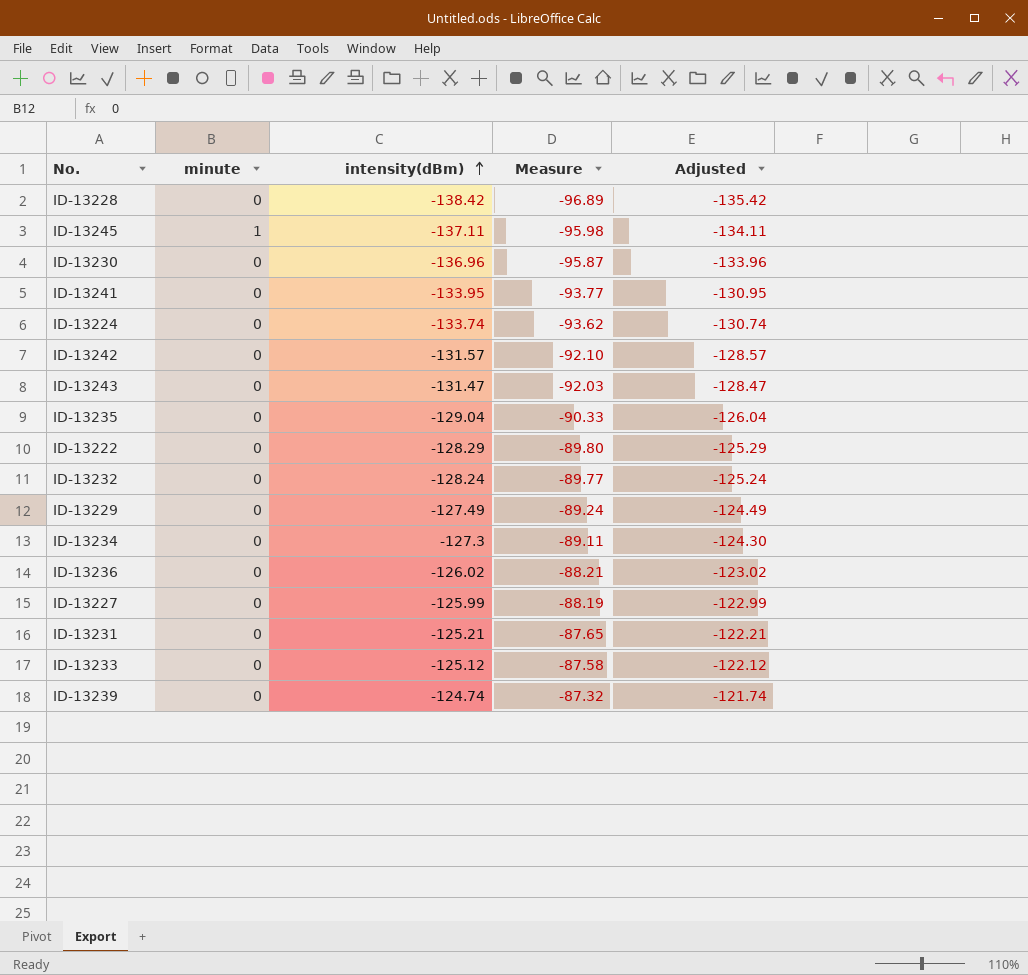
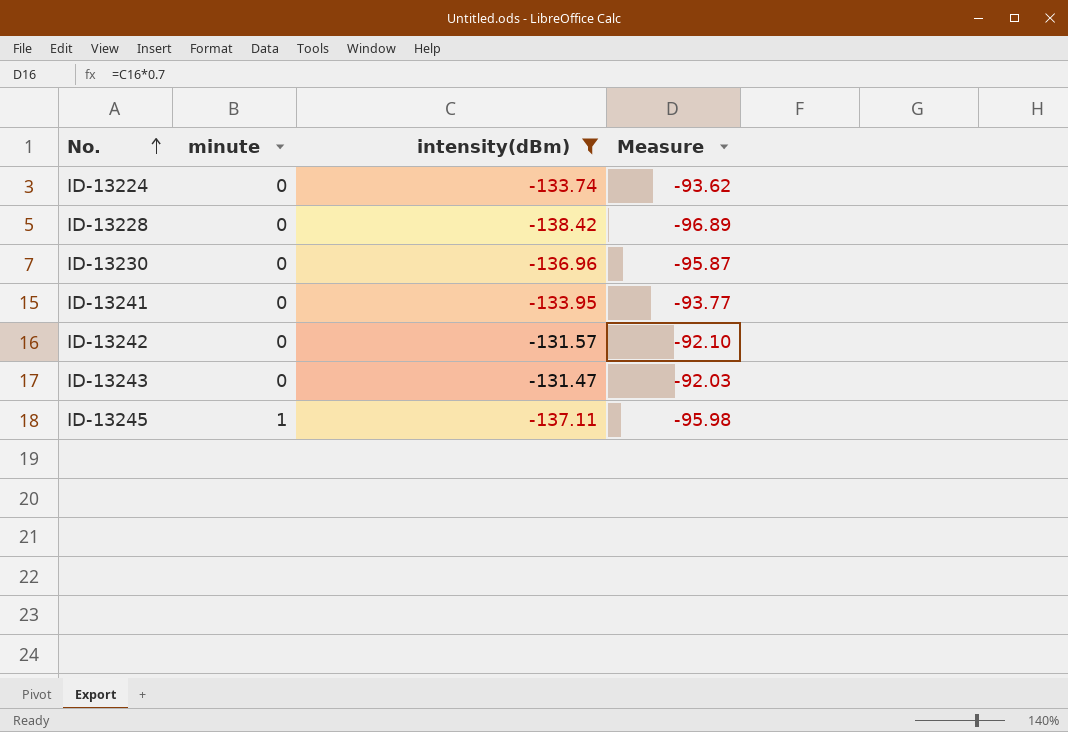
filter: none -> intensity(dBm) <= -131.47
row order: intensity(dBm) ascending -> No. ascending
column Adjusted | formula: [intensity(dBm)] + 3 -> none

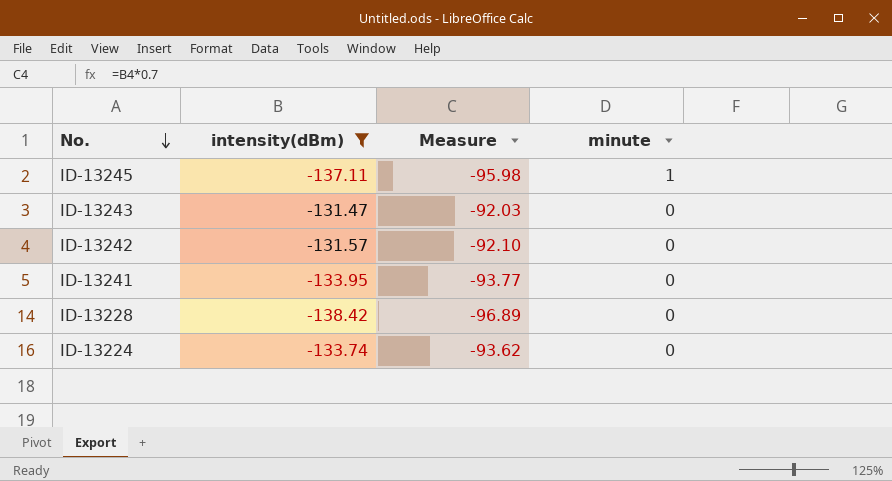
row order: No. ascending -> No. descending
column minute | position: 2 -> 4
row ID-13230: 0 | -136.96 | -95.87 -> none

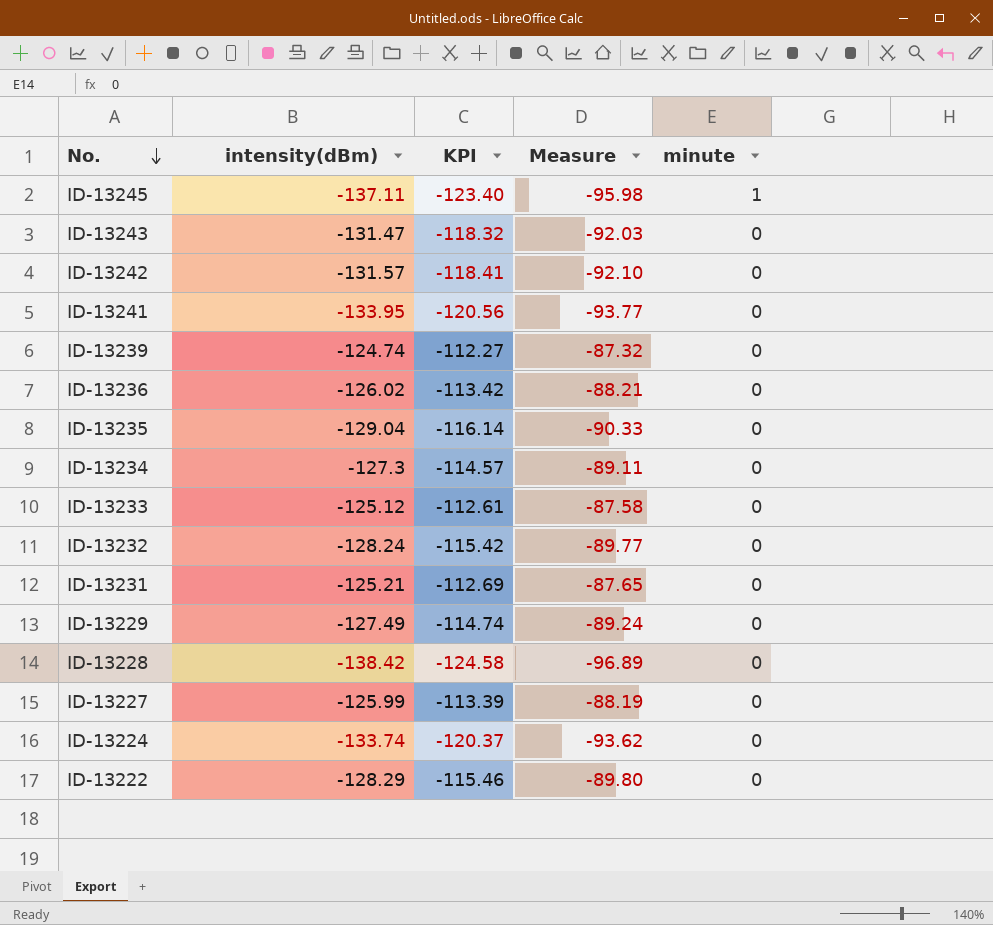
filter: intensity(dBm) <= -131.47 -> none
column KPI | formula: none -> [intensity(dBm)] * 0.9

